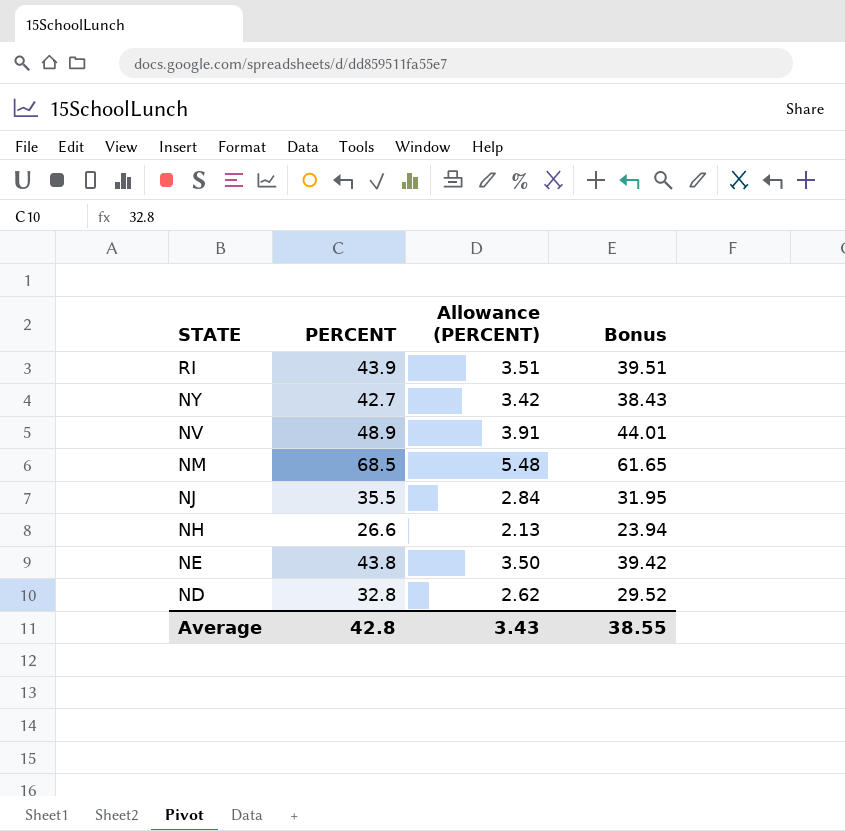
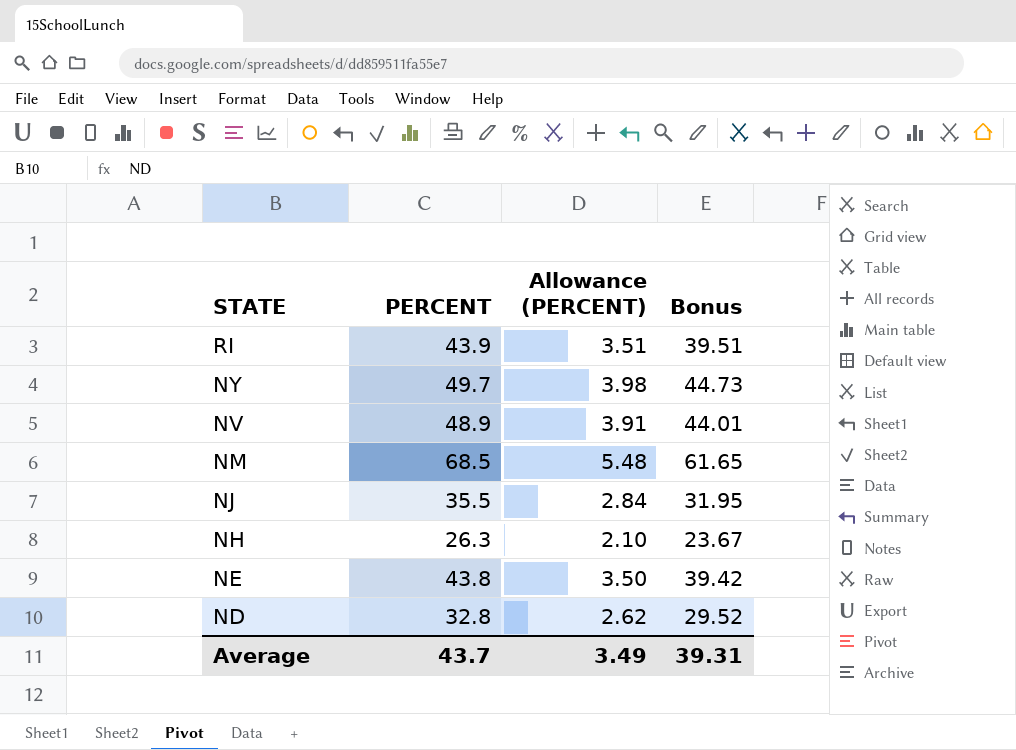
NY | PERCENT: 42.7 -> 49.7
NY | Allowance (PERCENT): 3.42 -> 3.98
NY | Bonus: 38.43 -> 44.73
NH | PERCENT: 26.6 -> 26.3
NH | Allowance (PERCENT): 2.13 -> 2.10
NH | Bonus: 23.94 -> 23.67
Average | PERCENT: 42.8 -> 43.7
Average | Allowance (PERCENT): 3.43 -> 3.49
Average | Bonus: 38.55 -> 39.31

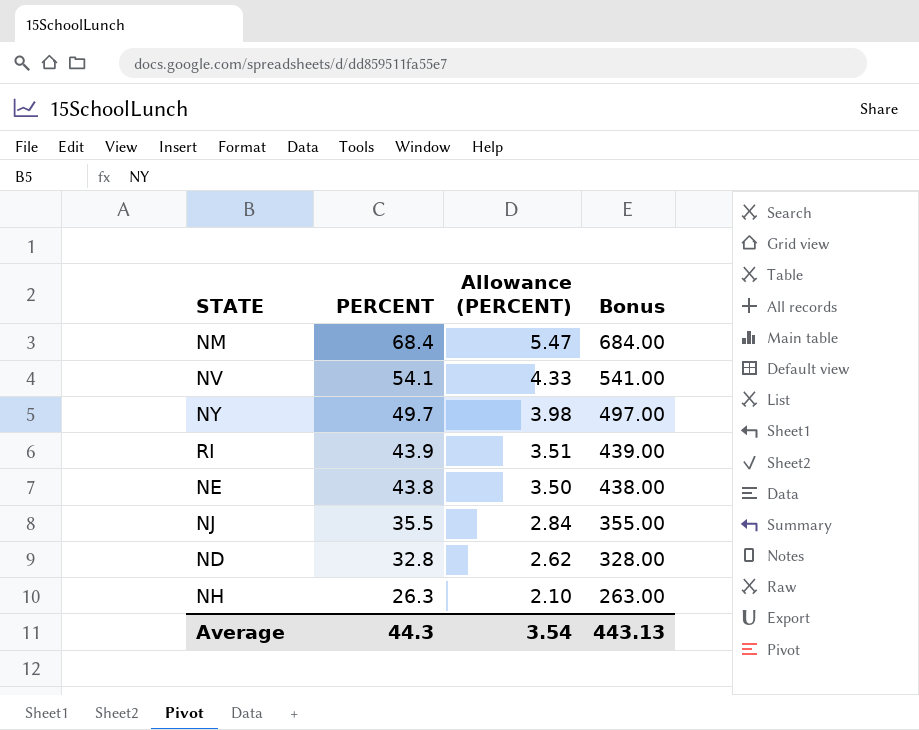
row order: STATE descending -> PERCENT descending
column Bonus | formula: [PERCENT] * 0.9 -> [PERCENT] * 10
NM | PERCENT: 68.5 -> 68.4
NM | Allowance (PERCENT): 5.48 -> 5.47
NV | PERCENT: 48.9 -> 54.1
NV | Allowance (PERCENT): 3.91 -> 4.33
Average | PERCENT: 43.7 -> 44.3
Average | Allowance (PERCENT): 3.49 -> 3.54
Average | Bonus: 39.31 -> 443.13

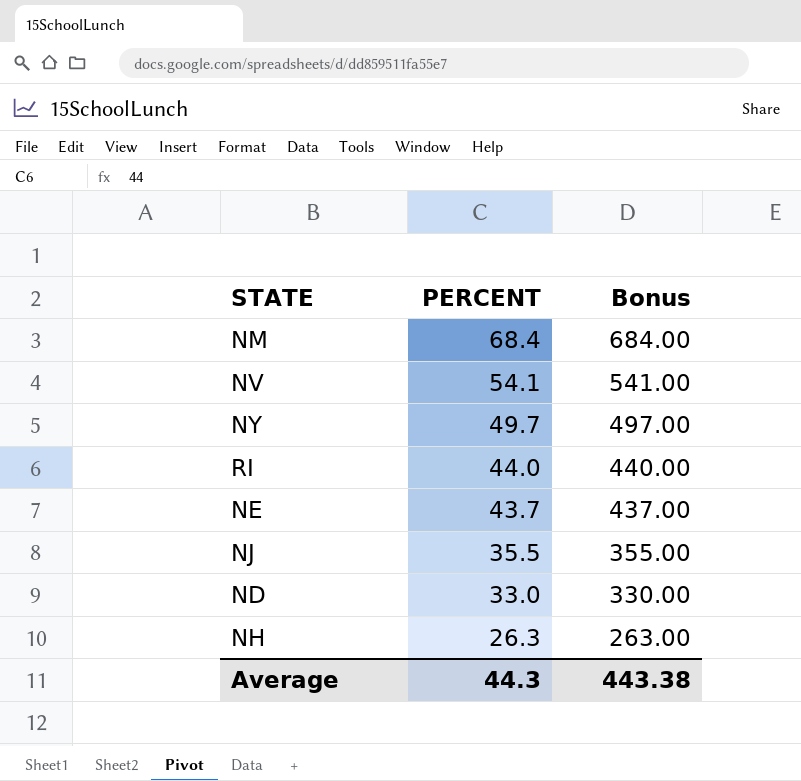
column Allowance (PERCENT) | formula: [PERCENT] * 0.08 -> none
RI | PERCENT: 43.9 -> 44.0
RI | Bonus: 439.00 -> 440.00
NE | PERCENT: 43.8 -> 43.7
NE | Bonus: 438.00 -> 437.00
ND | PERCENT: 32.8 -> 33.0
ND | Bonus: 328.00 -> 330.00
Average | Bonus: 443.13 -> 443.38

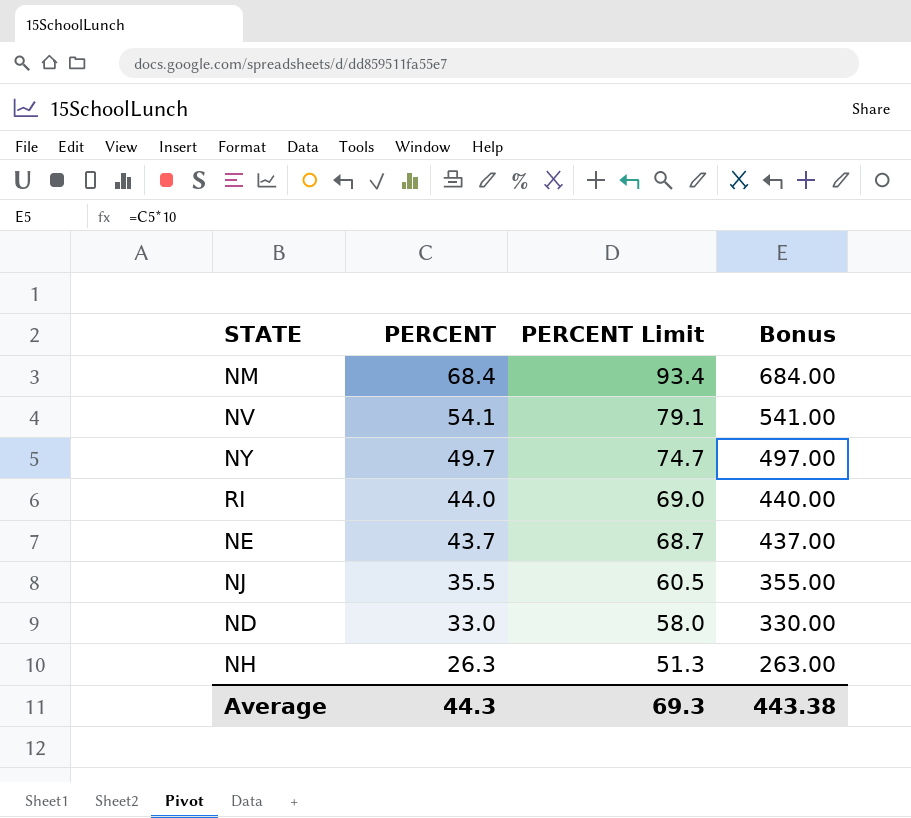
column PERCENT Limit | formula: none -> [PERCENT] + 25

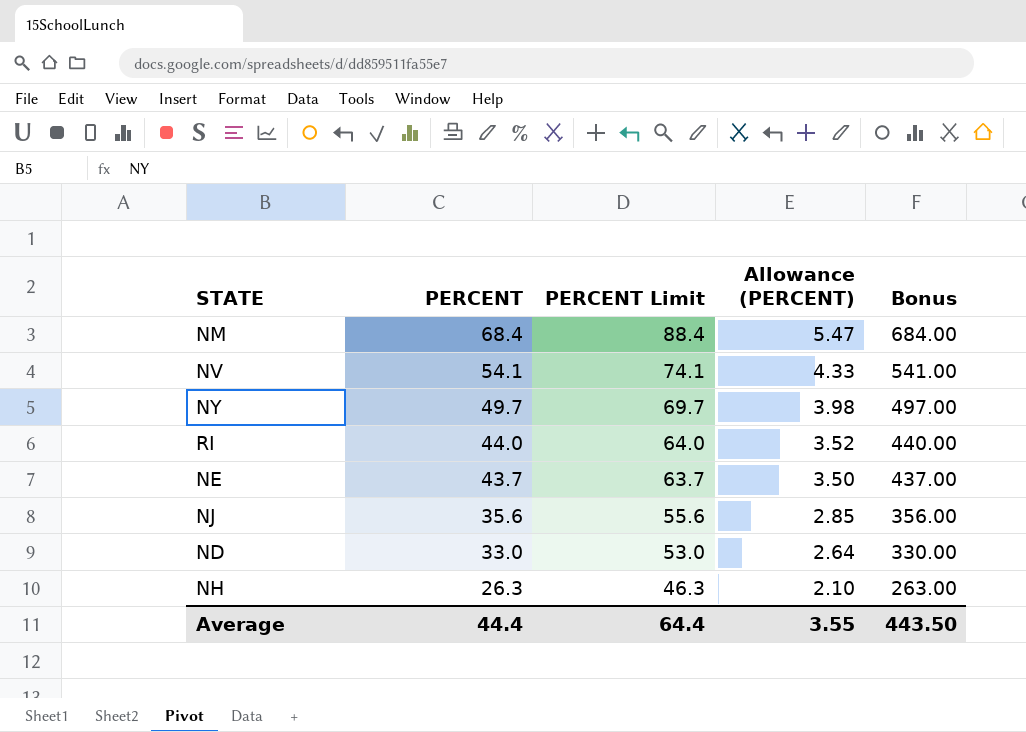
column PERCENT Limit | formula: [PERCENT] + 25 -> [PERCENT] + 20
column Allowance (PERCENT) | formula: none -> [PERCENT] * 0.08
NJ | PERCENT: 35.5 -> 35.6
NJ | Bonus: 355.00 -> 356.00
Average | PERCENT: 44.3 -> 44.4
Average | PERCENT Limit: 69.3 -> 64.4
Average | Bonus: 443.38 -> 443.50

